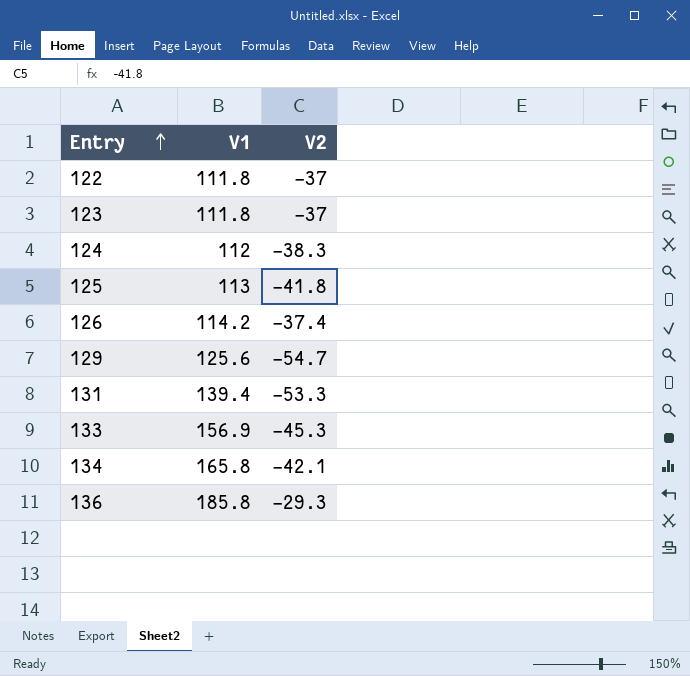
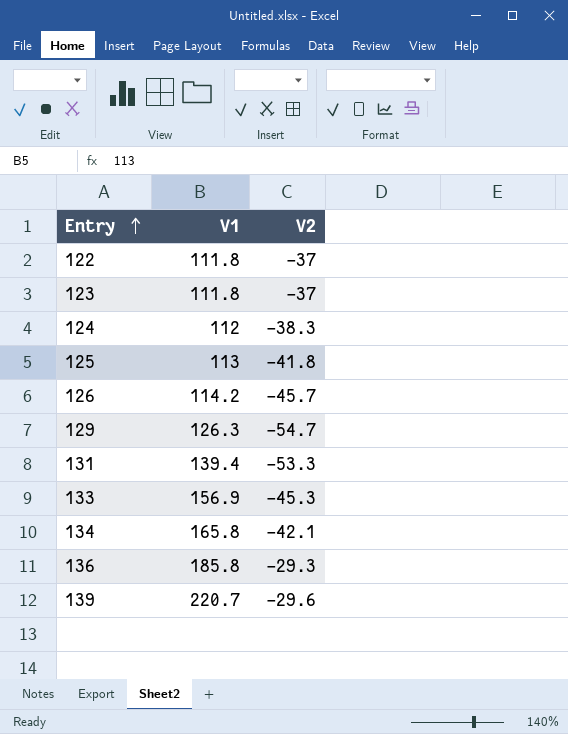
126 | V2: -37.4 -> -45.7
129 | V1: 125.6 -> 126.3
row 139: none -> 220.7 | -29.6

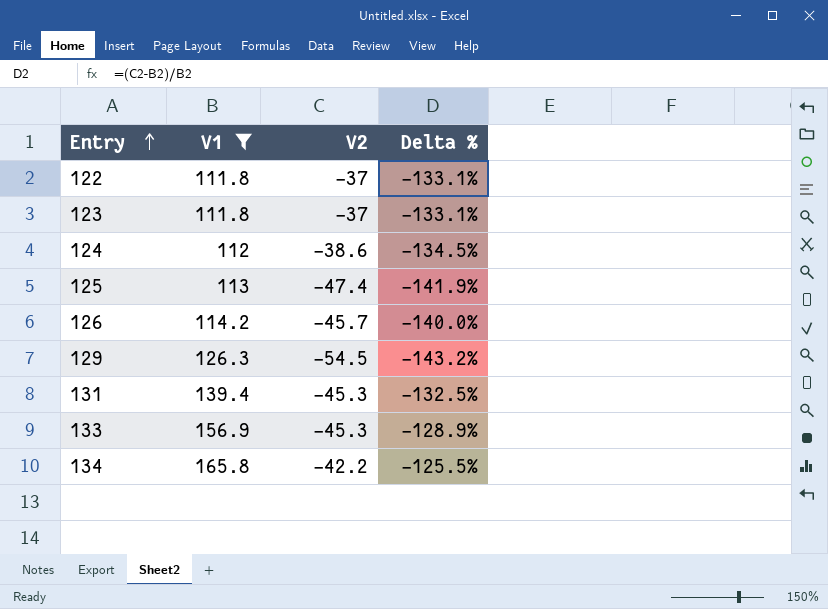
filter: none -> V1 <= 165.8
column Delta % | formula: none -> ([V2] - [V1]) / [V1]
124 | V2: -38.3 -> -38.6
125 | V2: -41.8 -> -47.4
129 | V2: -54.7 -> -54.5
131 | V2: -53.3 -> -45.3
134 | V2: -42.1 -> -42.2

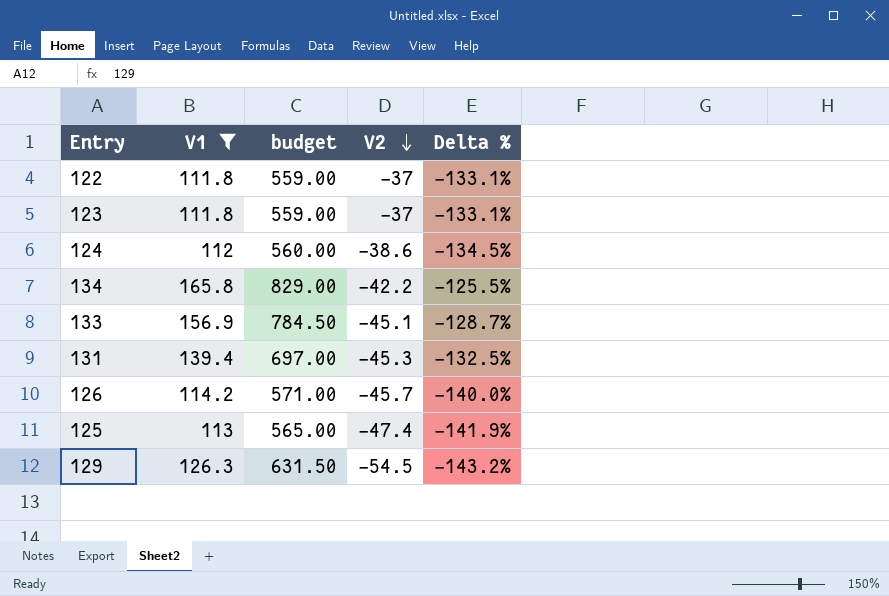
row order: Entry ascending -> V2 descending
column budget | formula: none -> [V1] * 5
133 | V2: -45.3 -> -45.1
133 | Delta %: -128.9% -> -128.7%

